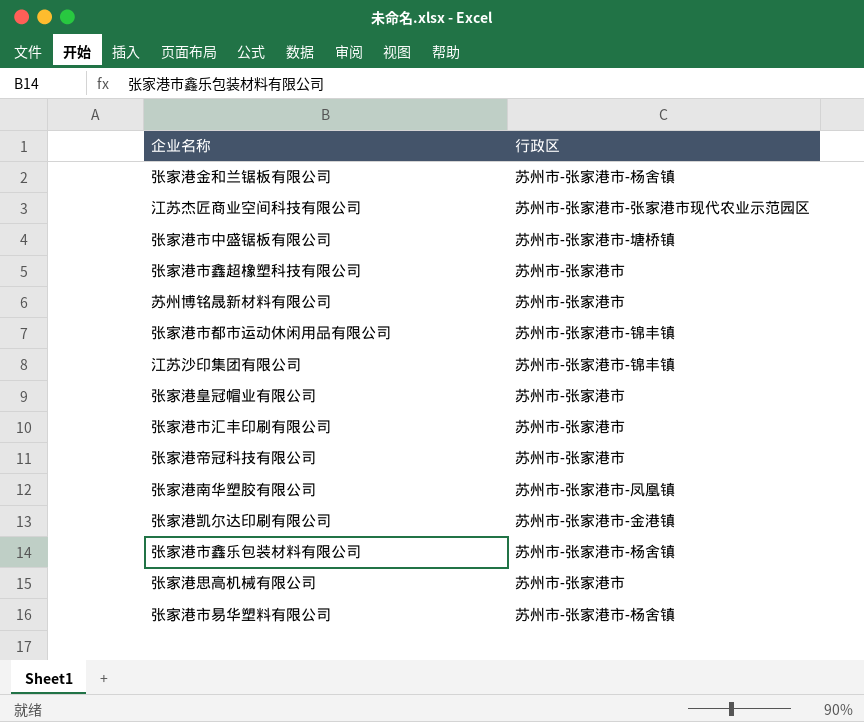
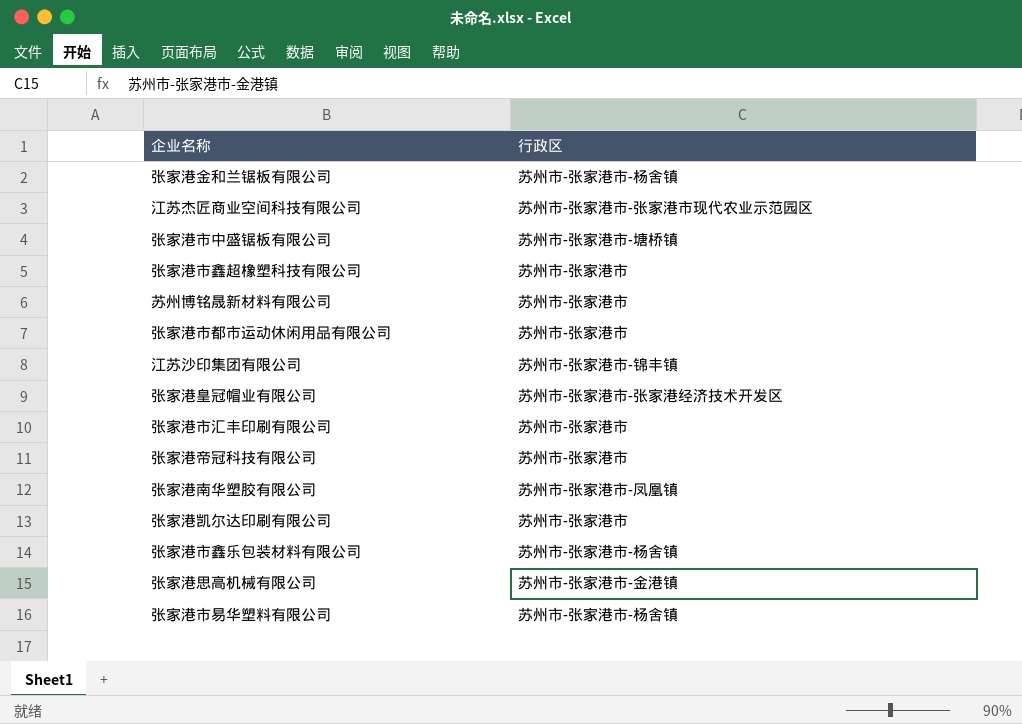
张家港市都市运动休闲用品有限公司 | 行政区: 苏州市-张家港市-锦丰镇 -> 苏州市-张家港市
张家港皇冠帽业有限公司 | 行政区: 苏州市-张家港市 -> 苏州市-张家港市-张家港经济技术开发区
张家港凯尔达印刷有限公司 | 行政区: 苏州市-张家港市-金港镇 -> 苏州市-张家港市
张家港思高机械有限公司 | 行政区: 苏州市-张家港市 -> 苏州市-张家港市-金港镇

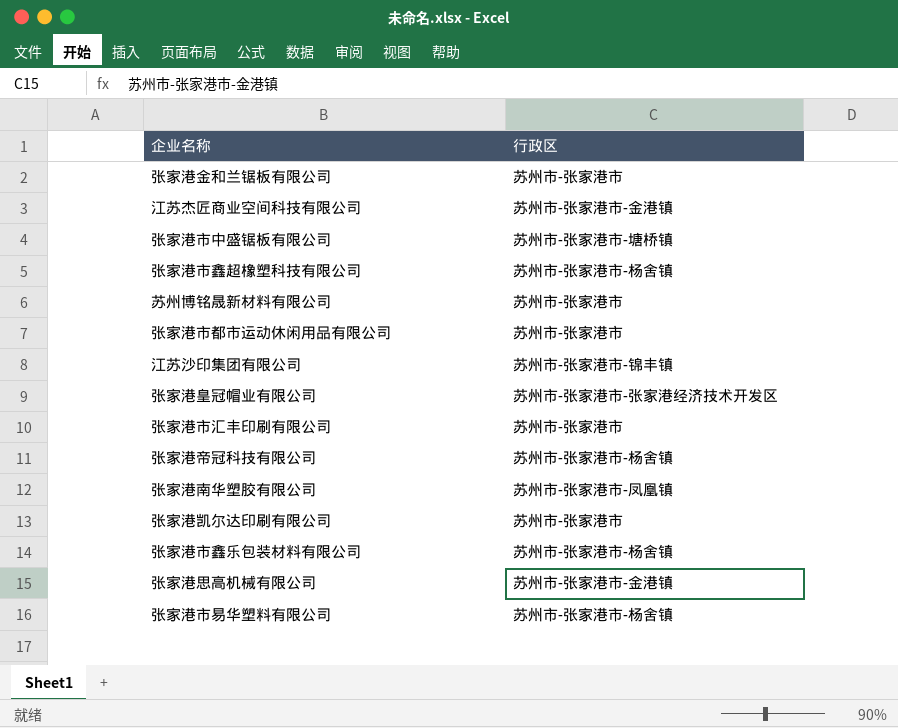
张家港金和兰锯板有限公司 | 行政区: 苏州市-张家港市-杨舍镇 -> 苏州市-张家港市
江苏杰匠商业空间科技有限公司 | 行政区: 苏州市-张家港市-张家港市现代农业示范园区 -> 苏州市-张家港市-金港镇
张家港市鑫超橡塑科技有限公司 | 行政区: 苏州市-张家港市 -> 苏州市-张家港市-杨舍镇
张家港帝冠科技有限公司 | 行政区: 苏州市-张家港市 -> 苏州市-张家港市-杨舍镇

